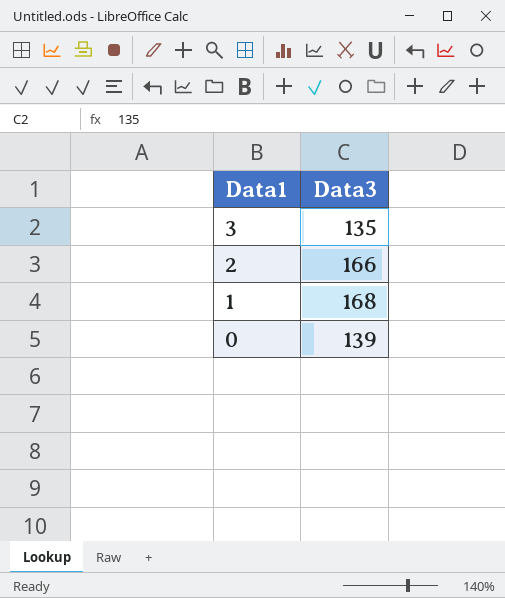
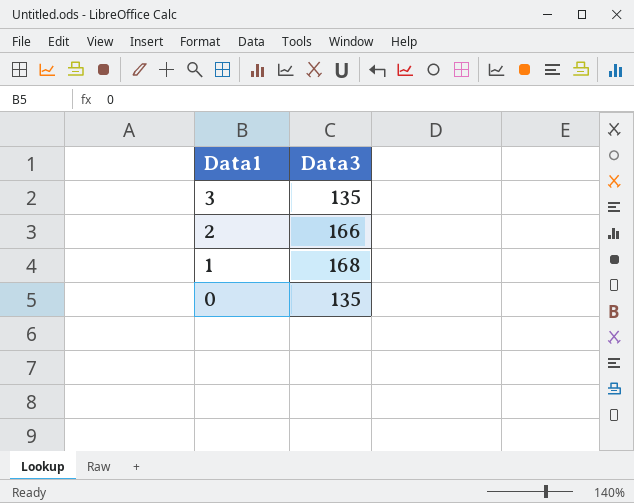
0 | Data3: 139 -> 135

